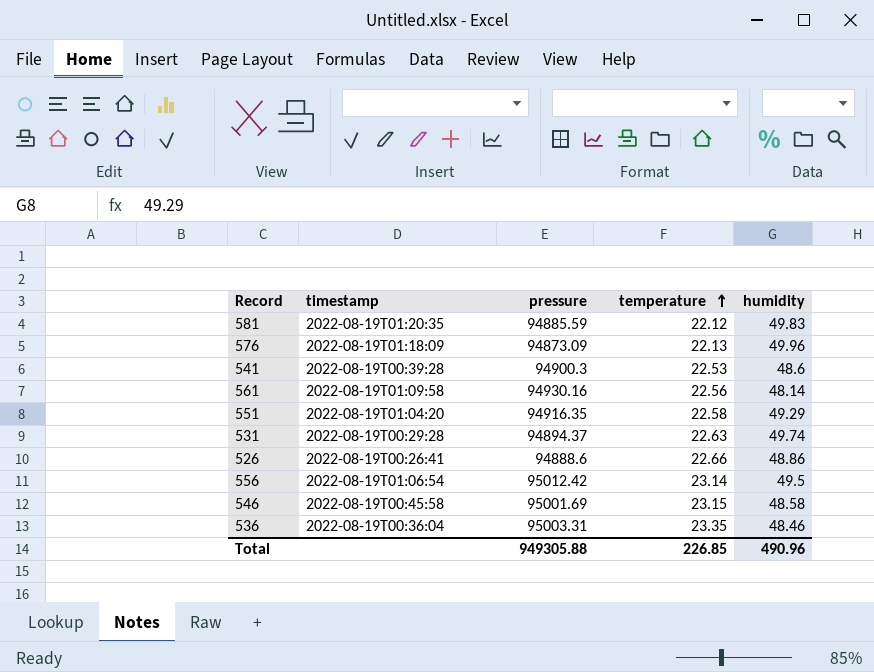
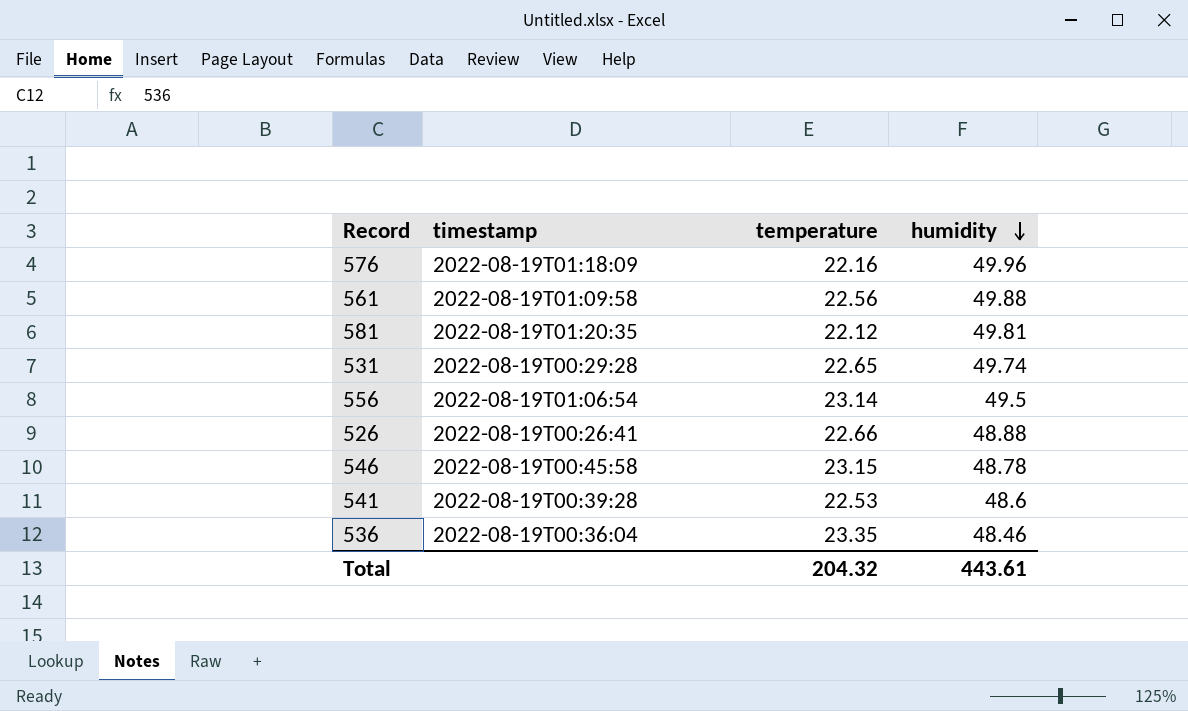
row order: temperature ascending -> humidity descending
column pressure | position: 3 -> none
row 551: 2022-08-19T01:04:20 | 94916.35 | 22.58 | 49.29 -> none
576 | temperature: 22.13 -> 22.16
561 | humidity: 48.14 -> 49.88
581 | humidity: 49.83 -> 49.81
531 | temperature: 22.63 -> 22.65
526 | humidity: 48.86 -> 48.88
546 | humidity: 48.58 -> 48.78
Total | temperature: 226.85 -> 204.32
Total | humidity: 490.96 -> 443.61

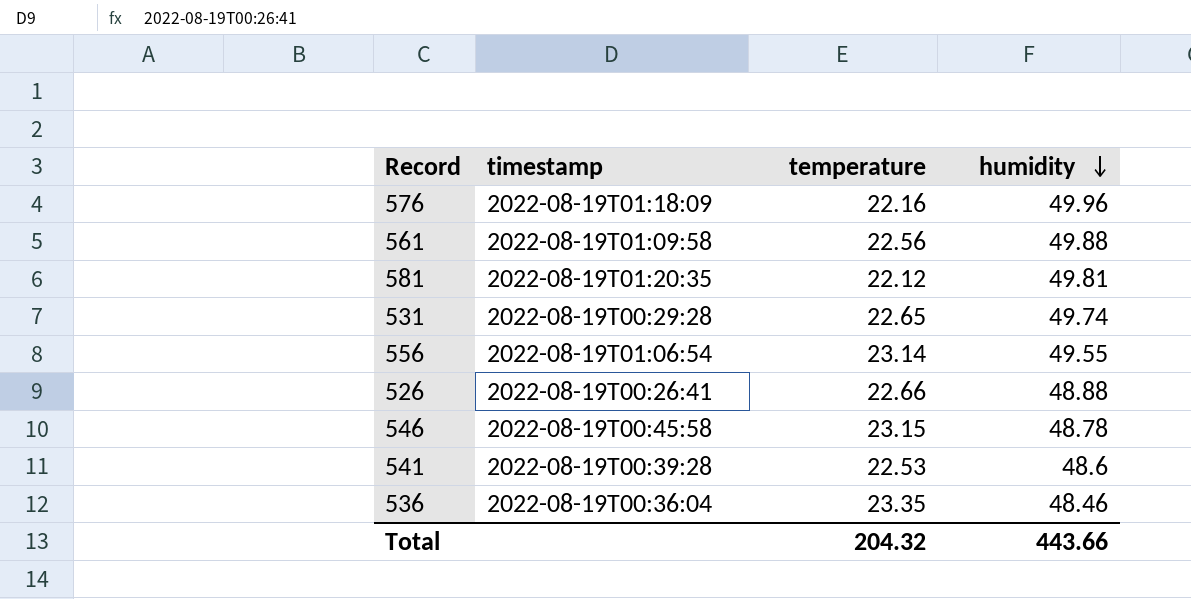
556 | humidity: 49.5 -> 49.55
Total | humidity: 443.61 -> 443.66

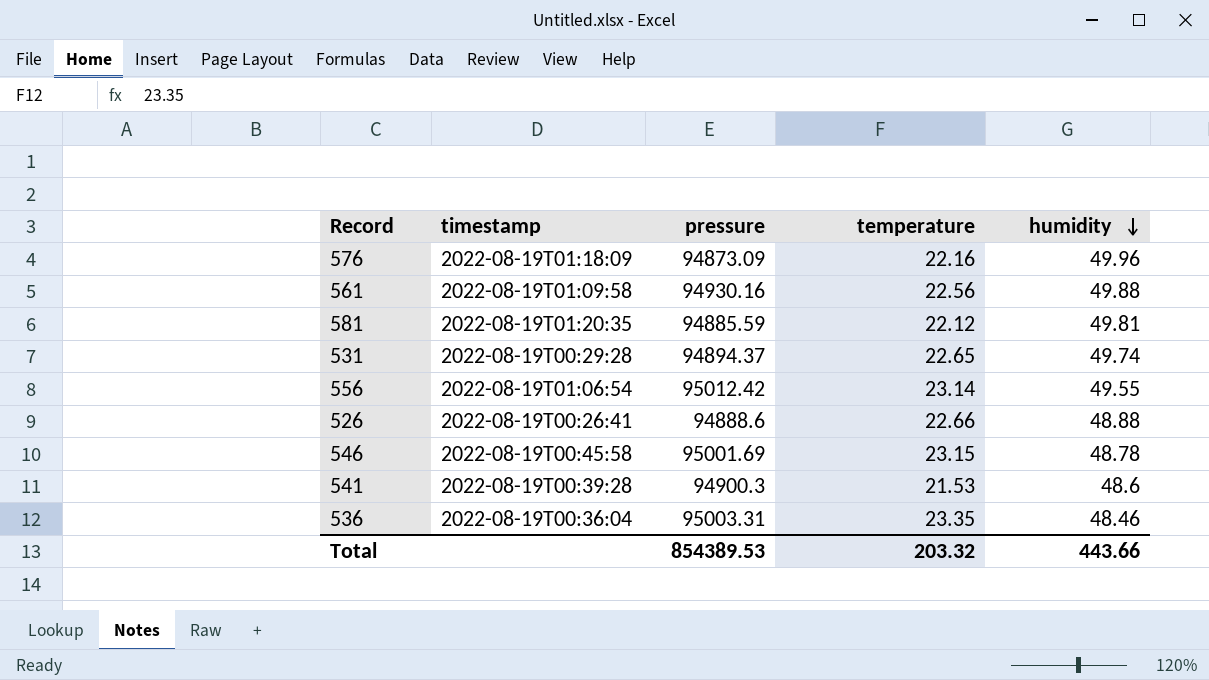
column pressure | position: none -> 3
541 | temperature: 22.53 -> 21.53
Total | temperature: 204.32 -> 203.32

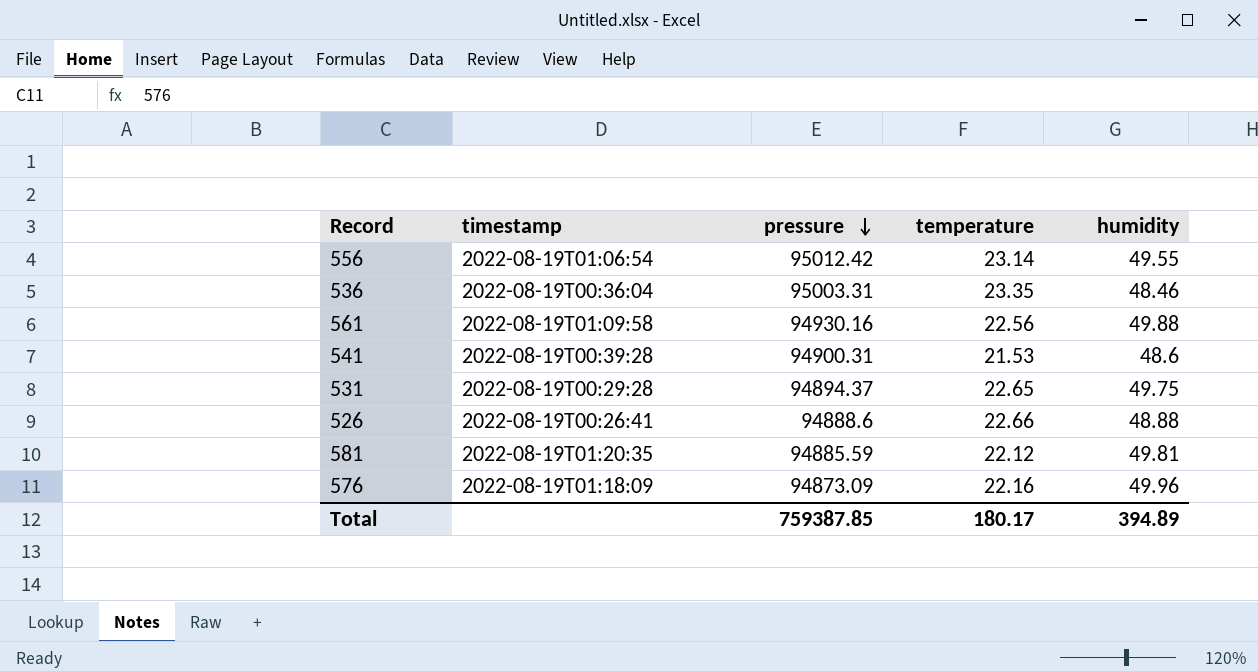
row order: humidity descending -> pressure descending
row 546: 2022-08-19T00:45:58 | 95001.69 | 23.15 | 48.78 -> none
541 | pressure: 94900.3 -> 94900.31
531 | humidity: 49.74 -> 49.75
Total | pressure: 854389.53 -> 759387.85
Total | temperature: 203.32 -> 180.17
Total | humidity: 443.66 -> 394.89

